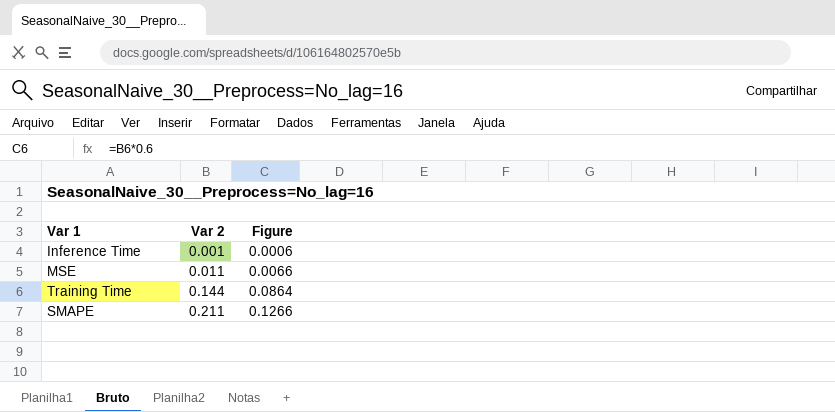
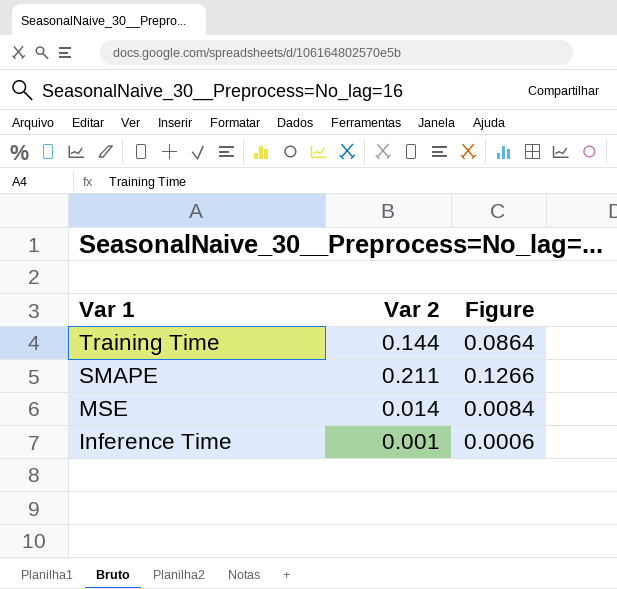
row order: Var 2 ascending -> Var 1 descending
MSE | Var 2: 0.011 -> 0.014
MSE | Figure: 0.0066 -> 0.0084

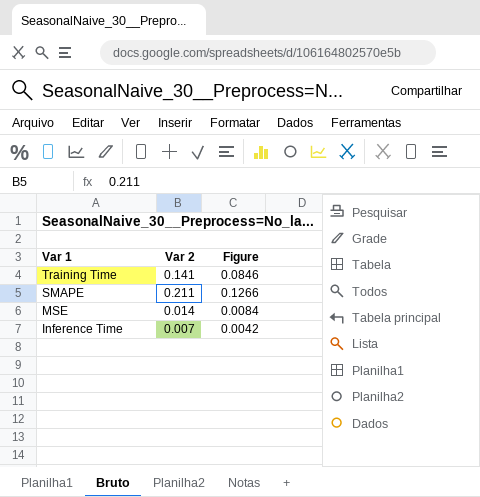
Training Time | Var 2: 0.144 -> 0.141
Training Time | Figure: 0.0864 -> 0.0846
Inference Time | Var 2: 0.001 -> 0.007
Inference Time | Figure: 0.0006 -> 0.0042

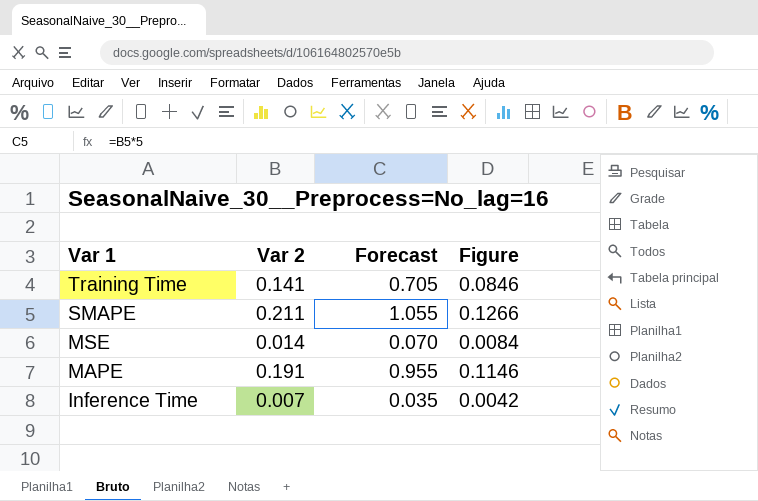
column Forecast | formula: none -> [Var 2] * 5
row MAPE: none -> 0.191 | 0.955 | 0.1146

